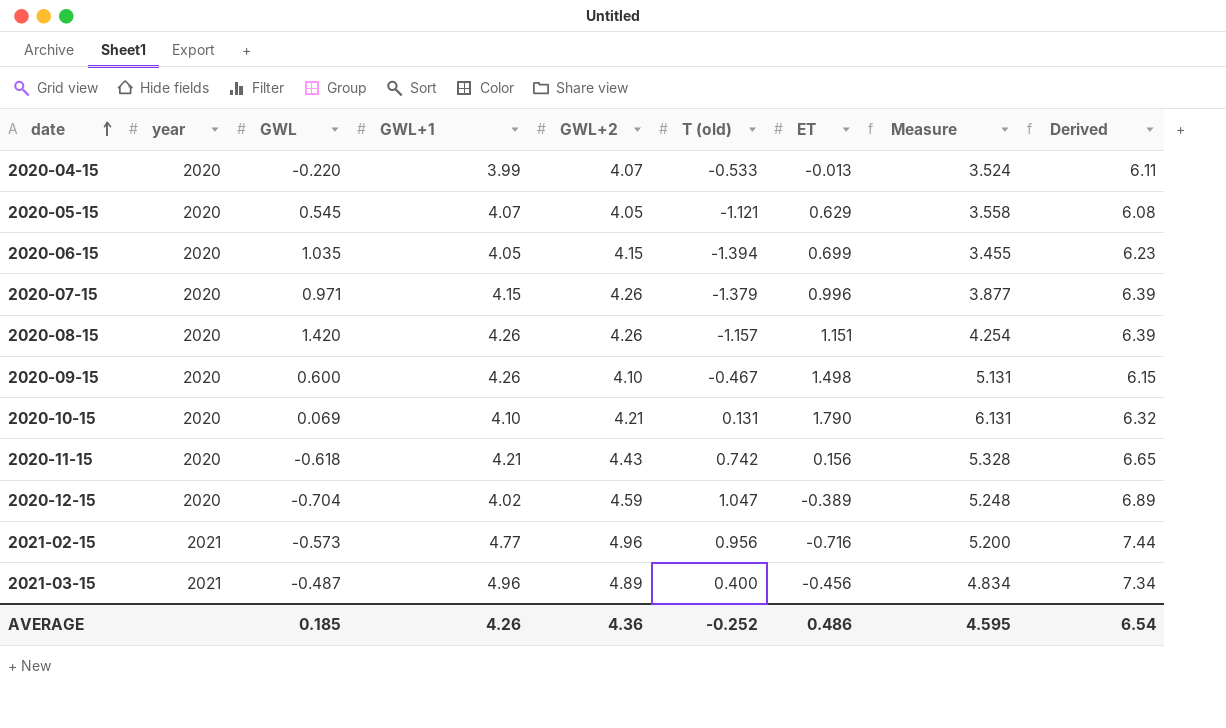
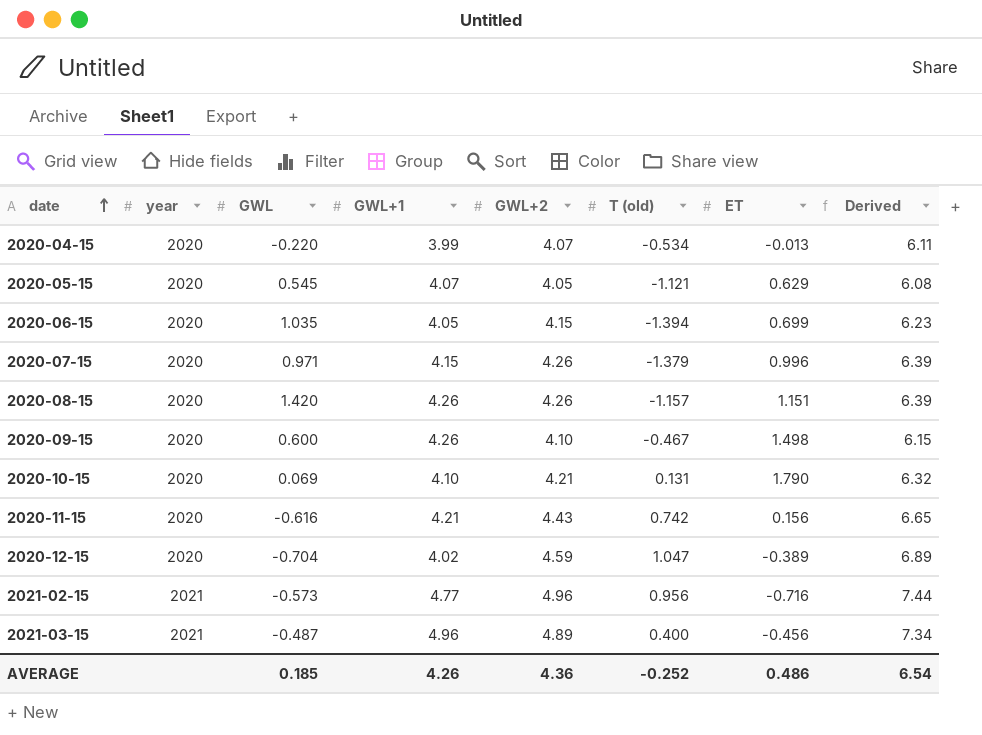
column Measure | formula: [GWL+2] + [T (old)] + [ET] -> none
2020-04-15 | T (old): -0.533 -> -0.534
2020-11-15 | GWL: -0.618 -> -0.616

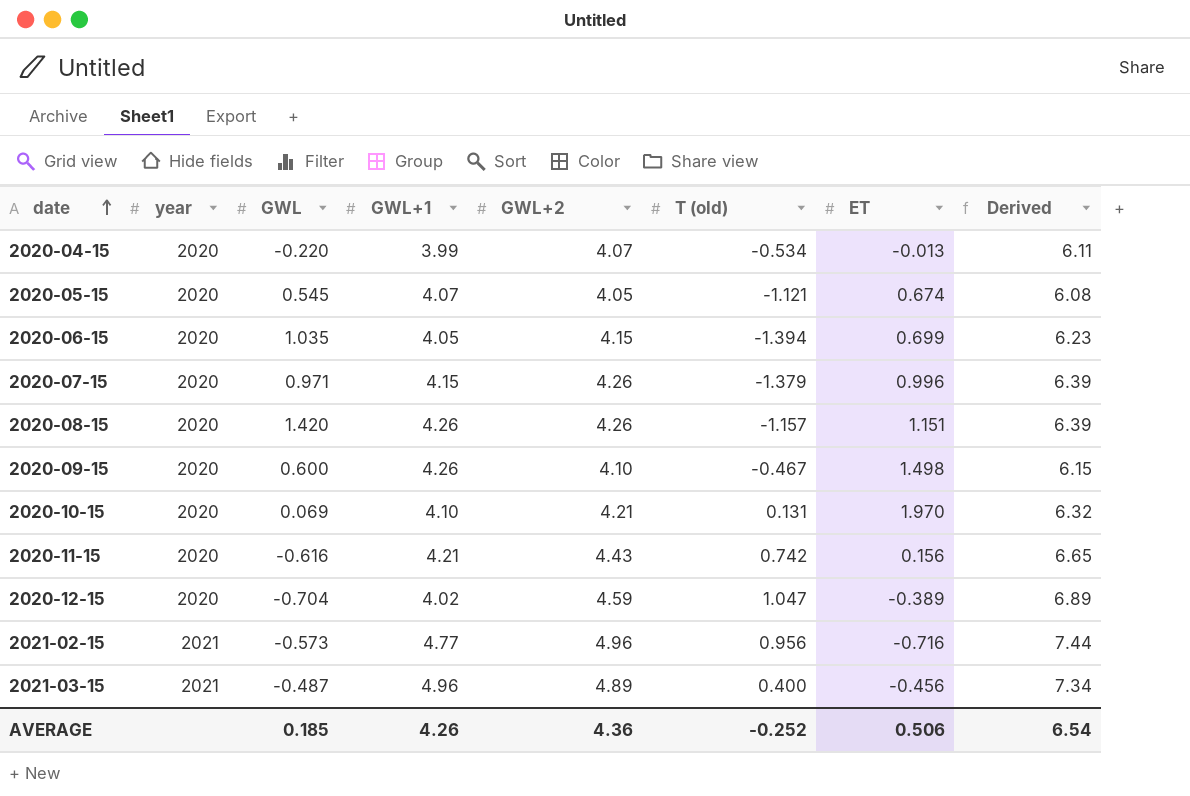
2020-05-15 | ET: 0.629 -> 0.674
2020-10-15 | ET: 1.790 -> 1.970
AVERAGE | ET: 0.486 -> 0.506

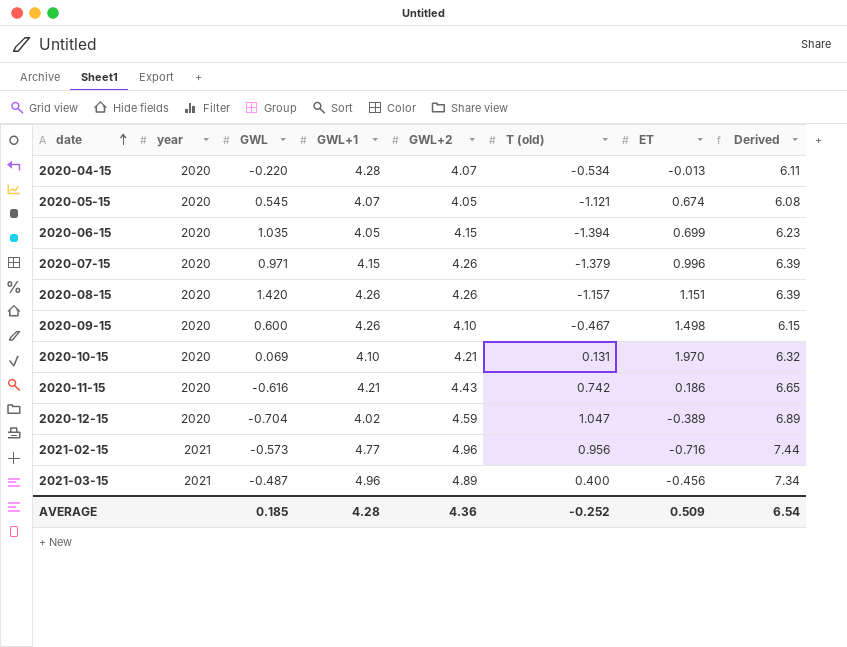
2020-04-15 | GWL+1: 3.99 -> 4.28
2020-11-15 | ET: 0.156 -> 0.186
AVERAGE | GWL+1: 4.26 -> 4.28
AVERAGE | ET: 0.506 -> 0.509

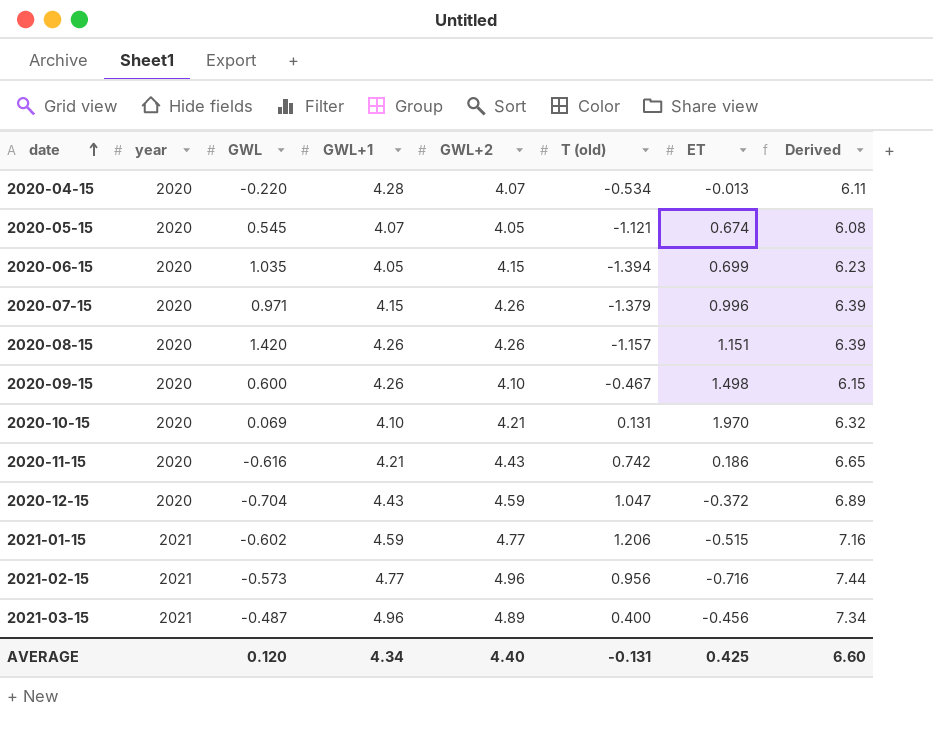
2020-12-15 | GWL+1: 4.02 -> 4.43
2020-12-15 | ET: -0.389 -> -0.372
row 2021-01-15: none -> 2021 | -0.602 | 4.59 | 4.77 | 1.206 | -0.515 | 7.16
AVERAGE | GWL: 0.185 -> 0.120
AVERAGE | GWL+1: 4.28 -> 4.34
AVERAGE | GWL+2: 4.36 -> 4.40
AVERAGE | T (old): -0.252 -> -0.131
AVERAGE | ET: 0.509 -> 0.425
AVERAGE | Derived: 6.54 -> 6.60

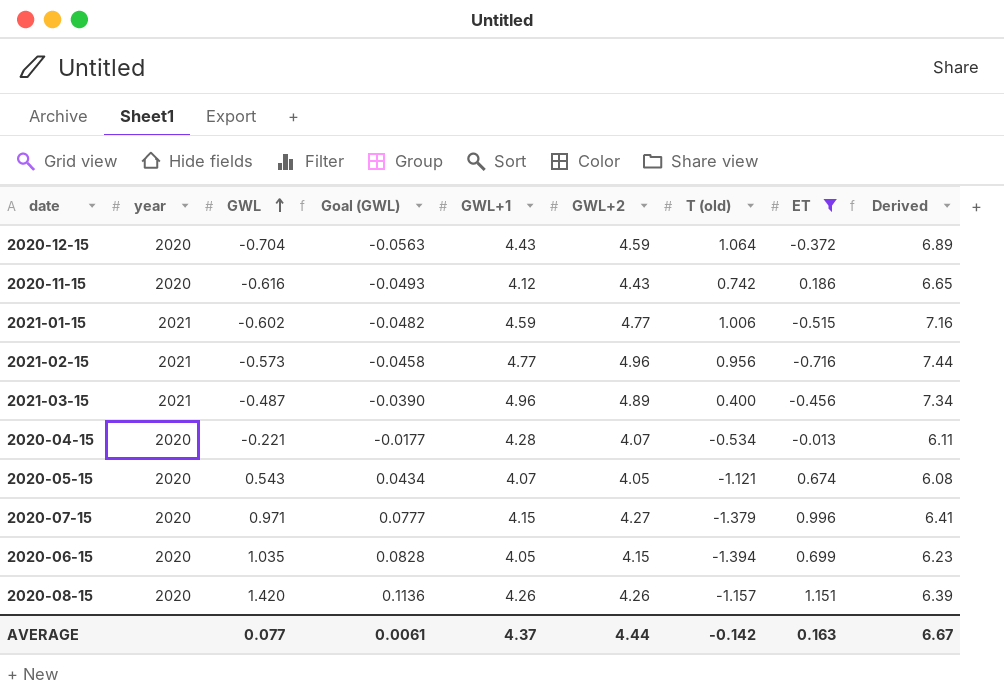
filter: none -> ET <= 1.151
row order: date ascending -> GWL ascending
column Goal (GWL) | formula: none -> [GWL] * 0.08
2020-12-15 | T (old): 1.047 -> 1.064
2020-11-15 | GWL+1: 4.21 -> 4.12
2021-01-15 | T (old): 1.206 -> 1.006
2020-04-15 | GWL: -0.220 -> -0.221
2020-05-15 | GWL: 0.545 -> 0.543
2020-07-15 | GWL+2: 4.26 -> 4.27
2020-07-15 | Derived: 6.39 -> 6.41
AVERAGE | GWL: 0.120 -> 0.077
AVERAGE | GWL+1: 4.34 -> 4.37
AVERAGE | GWL+2: 4.40 -> 4.44
AVERAGE | T (old): -0.131 -> -0.142
AVERAGE | ET: 0.425 -> 0.163
AVERAGE | Derived: 6.60 -> 6.67

